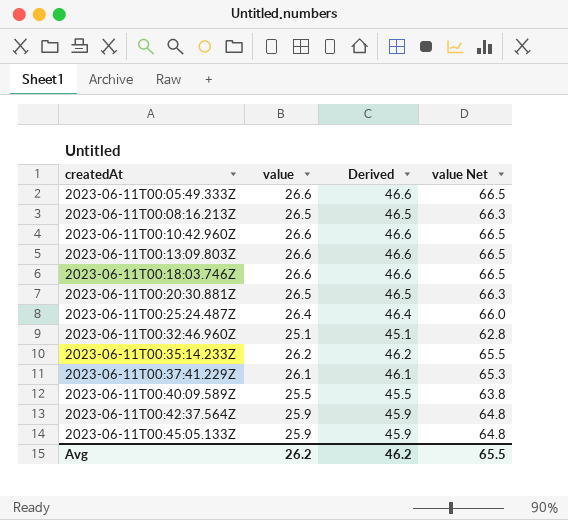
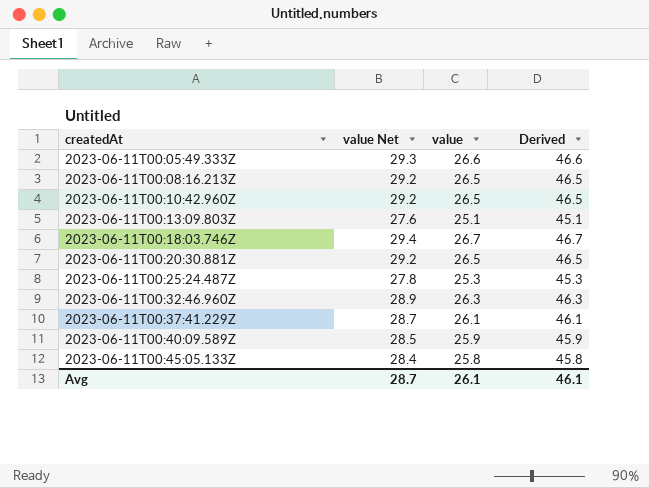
column value Net | formula: [value] * 2.5 -> [value] * 1.1
column value Net | position: 4 -> 2
row 2023-06-11T00:35:14.233Z: 26.2 | 46.2 | 65.5 -> none
row 2023-06-11T00:42:37.564Z: 25.9 | 45.9 | 64.8 -> none
2023-06-11T00:10:42.960Z | value: 26.6 -> 26.5
2023-06-11T00:10:42.960Z | Derived: 46.6 -> 46.5
2023-06-11T00:13:09.803Z | value: 26.6 -> 25.1
2023-06-11T00:13:09.803Z | Derived: 46.6 -> 45.1
2023-06-11T00:18:03.746Z | value: 26.6 -> 26.7
2023-06-11T00:18:03.746Z | Derived: 46.6 -> 46.7
2023-06-11T00:25:24.487Z | value: 26.4 -> 25.3
2023-06-11T00:25:24.487Z | Derived: 46.4 -> 45.3
2023-06-11T00:32:46.960Z | value: 25.1 -> 26.3
2023-06-11T00:32:46.960Z | Derived: 45.1 -> 46.3
2023-06-11T00:40:09.589Z | value: 25.5 -> 25.9
2023-06-11T00:40:09.589Z | Derived: 45.5 -> 45.9
2023-06-11T00:45:05.133Z | value: 25.9 -> 25.8
2023-06-11T00:45:05.133Z | Derived: 45.9 -> 45.8
Avg | value Net: 65.5 -> 28.7
Avg | value: 26.2 -> 26.1
Avg | Derived: 46.2 -> 46.1

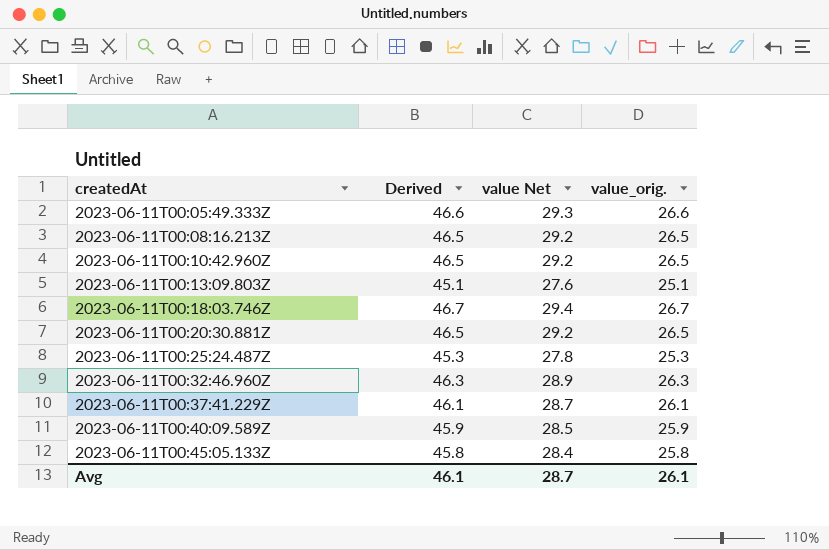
column Derived | position: 4 -> 2
column name: value -> value_orig.

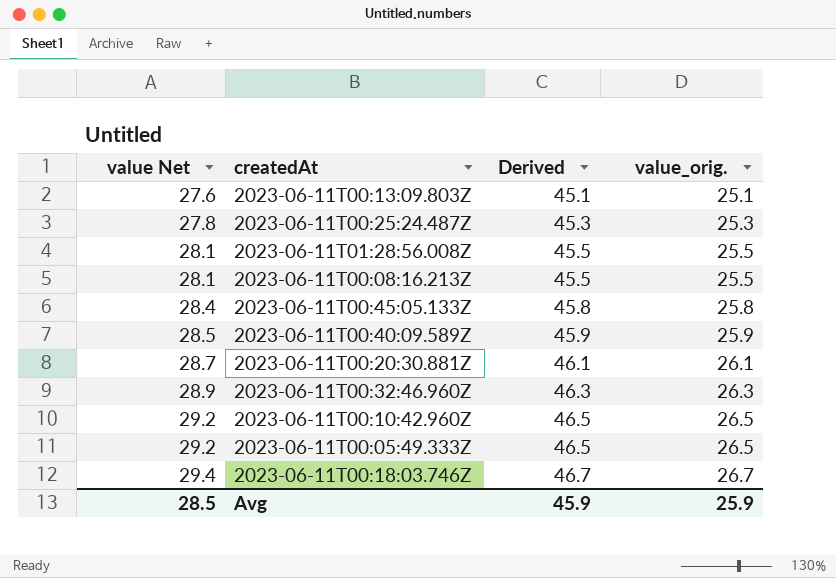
row order: createdAt ascending -> value Net ascending
column value Net | position: 3 -> 1
row 2023-06-11T00:37:41.229Z: 46.1 | 28.7 | 26.1 -> none
row 2023-06-11T01:28:56.008Z: none -> 28.1 | 45.5 | 25.5
2023-06-11T00:08:16.213Z | value Net: 29.2 -> 28.1
2023-06-11T00:08:16.213Z | Derived: 46.5 -> 45.5
2023-06-11T00:08:16.213Z | value_orig.: 26.5 -> 25.5
2023-06-11T00:20:30.881Z | value Net: 29.2 -> 28.7
2023-06-11T00:20:30.881Z | Derived: 46.5 -> 46.1
2023-06-11T00:20:30.881Z | value_orig.: 26.5 -> 26.1
2023-06-11T00:05:49.333Z | value Net: 29.3 -> 29.2
2023-06-11T00:05:49.333Z | Derived: 46.6 -> 46.5
2023-06-11T00:05:49.333Z | value_orig.: 26.6 -> 26.5
Avg | value Net: 28.7 -> 28.5
Avg | Derived: 46.1 -> 45.9
Avg | value_orig.: 26.1 -> 25.9

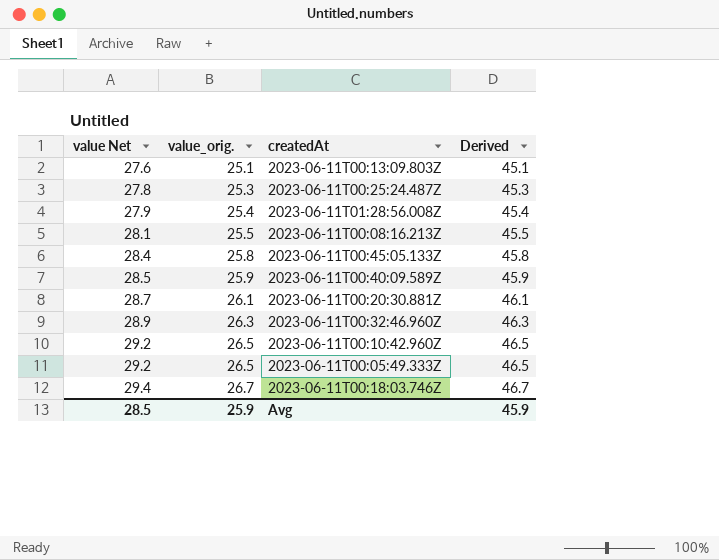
column value_orig. | position: 4 -> 2
2023-06-11T01:28:56.008Z | value Net: 28.1 -> 27.9
2023-06-11T01:28:56.008Z | value_orig.: 25.5 -> 25.4
2023-06-11T01:28:56.008Z | Derived: 45.5 -> 45.4

